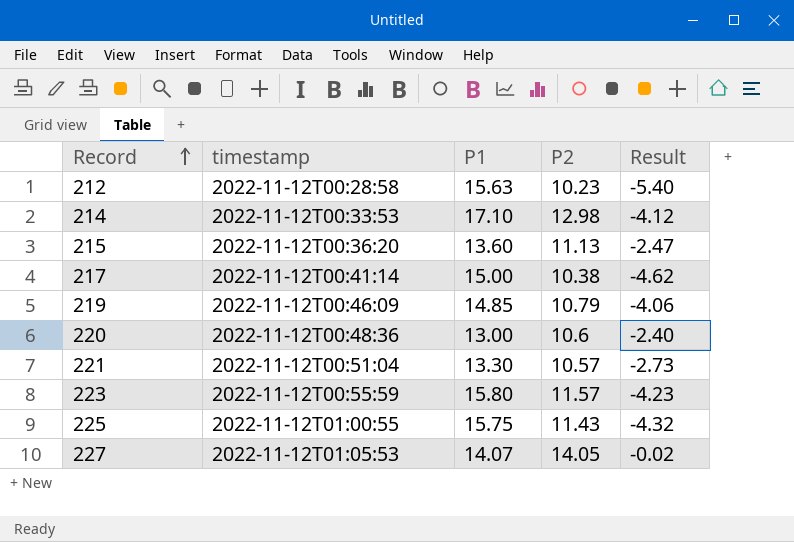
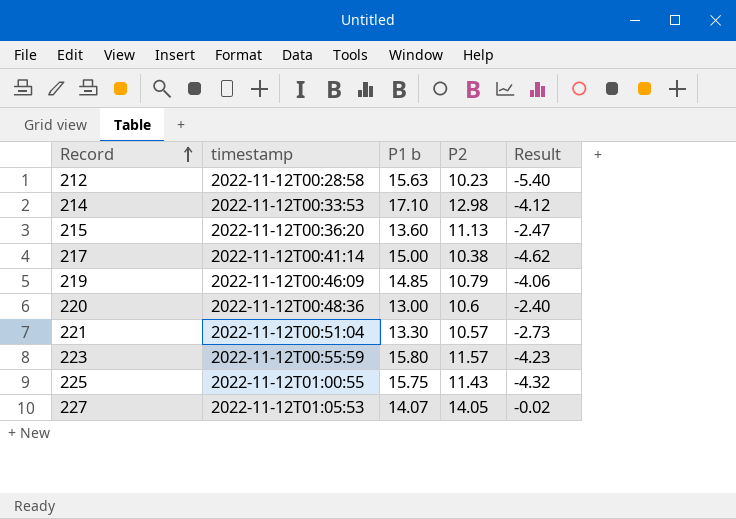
column name: P1 -> P1 b

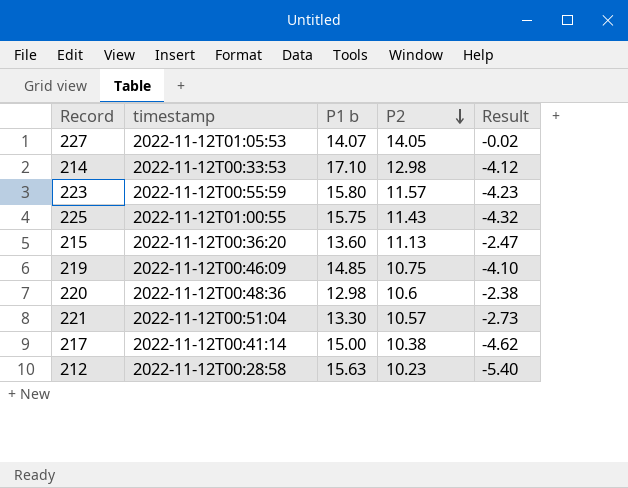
row order: Record ascending -> P2 descending
219 | P2: 10.79 -> 10.75
219 | Result: -4.06 -> -4.10
220 | P1 b: 13.00 -> 12.98
220 | Result: -2.40 -> -2.38

